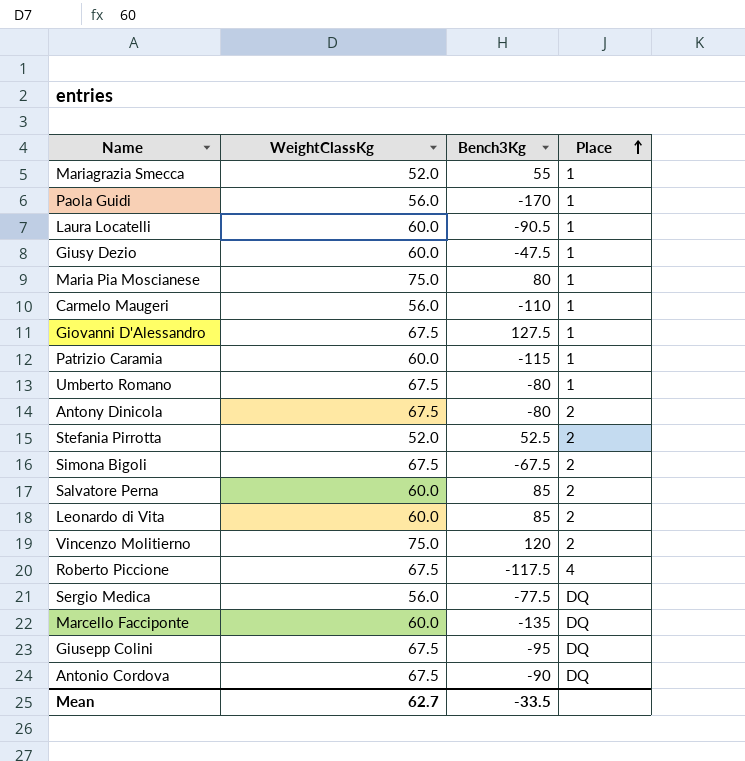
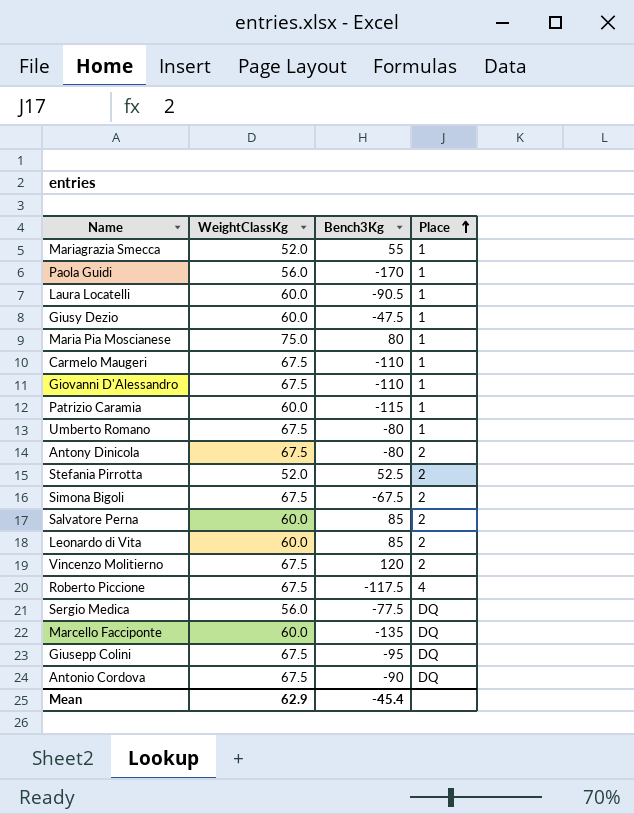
Carmelo Maugeri | WeightClassKg: 56.0 -> 67.5
Giovanni D'Alessandro | Bench3Kg: 127.5 -> -110
Vincenzo Molitierno | WeightClassKg: 75.0 -> 67.5
Mean | WeightClassKg: 62.7 -> 62.9
Mean | Bench3Kg: -33.5 -> -45.4

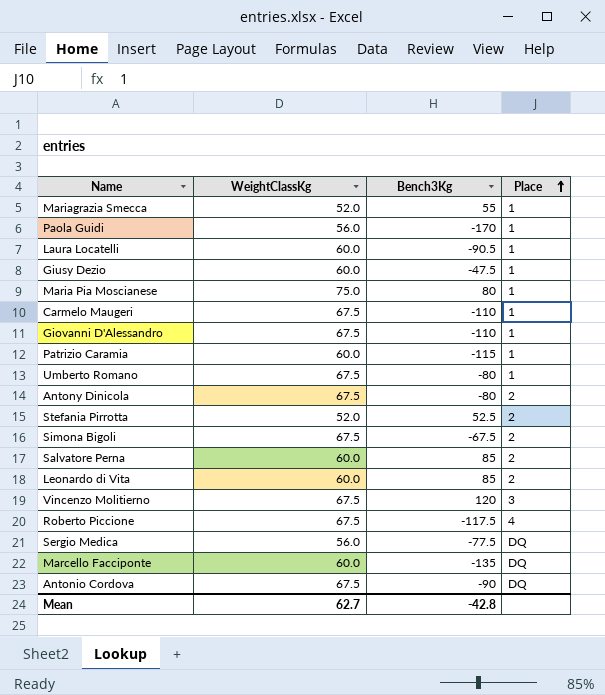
row Giusepp Colini: 67.5 | -95 | DQ -> none
Vincenzo Molitierno | Place: 2 -> 3
Mean | WeightClassKg: 62.9 -> 62.7
Mean | Bench3Kg: -45.4 -> -42.8

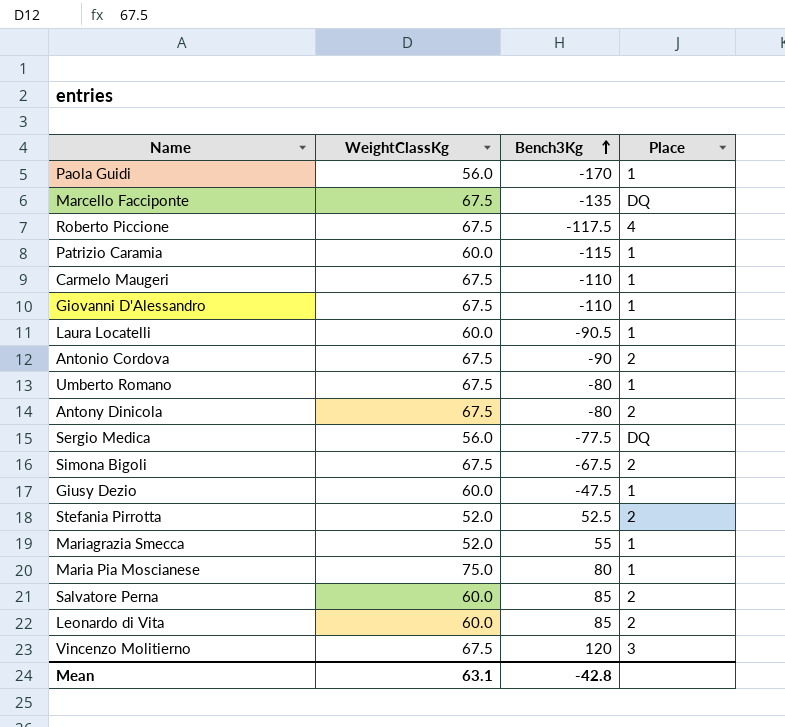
row order: Place ascending -> Bench3Kg ascending
Marcello Facciponte | WeightClassKg: 60.0 -> 67.5
Antonio Cordova | Place: DQ -> 2
Mean | WeightClassKg: 62.7 -> 63.1

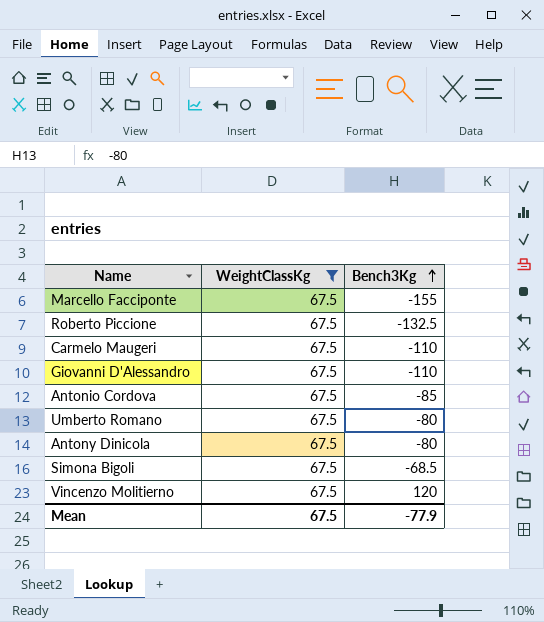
filter: none -> WeightClassKg = 67.5
column Place | position: 4 -> none
Marcello Facciponte | Bench3Kg: -135 -> -155
Roberto Piccione | Bench3Kg: -117.5 -> -132.5
Antonio Cordova | Bench3Kg: -90 -> -85
Simona Bigoli | Bench3Kg: -67.5 -> -68.5
Mean | WeightClassKg: 63.1 -> 67.5
Mean | Bench3Kg: -42.8 -> -77.9

